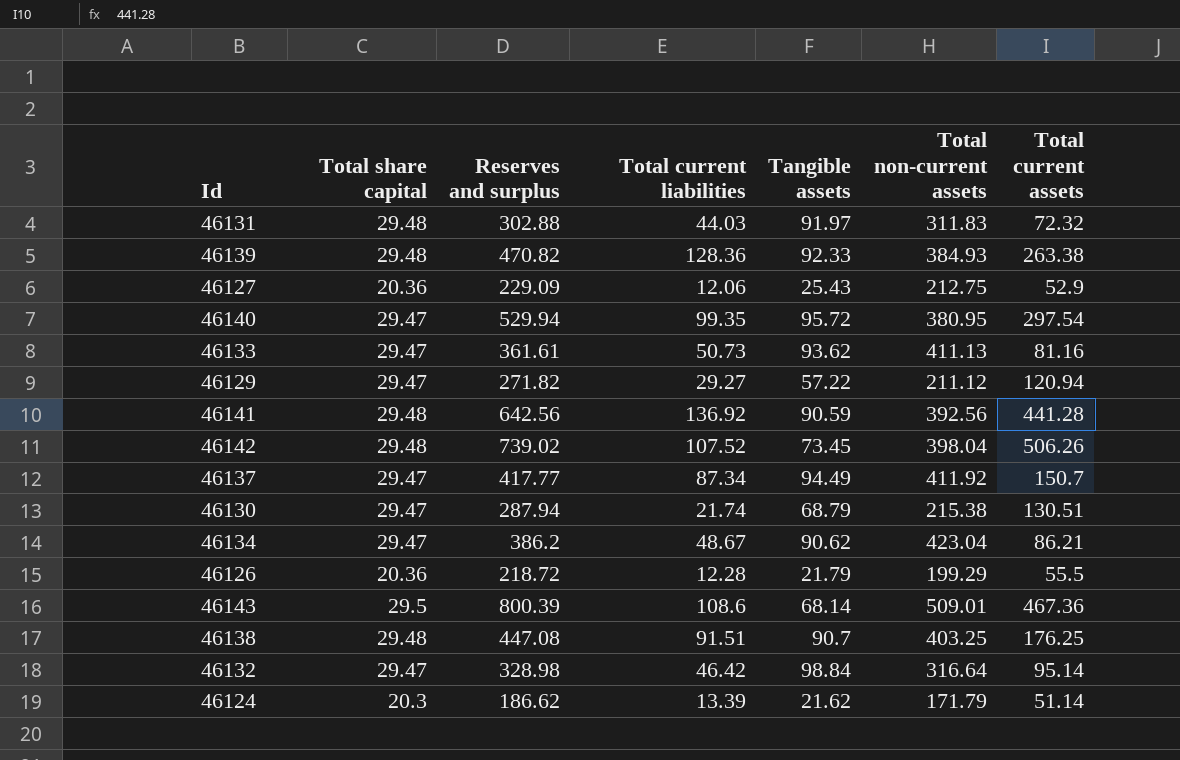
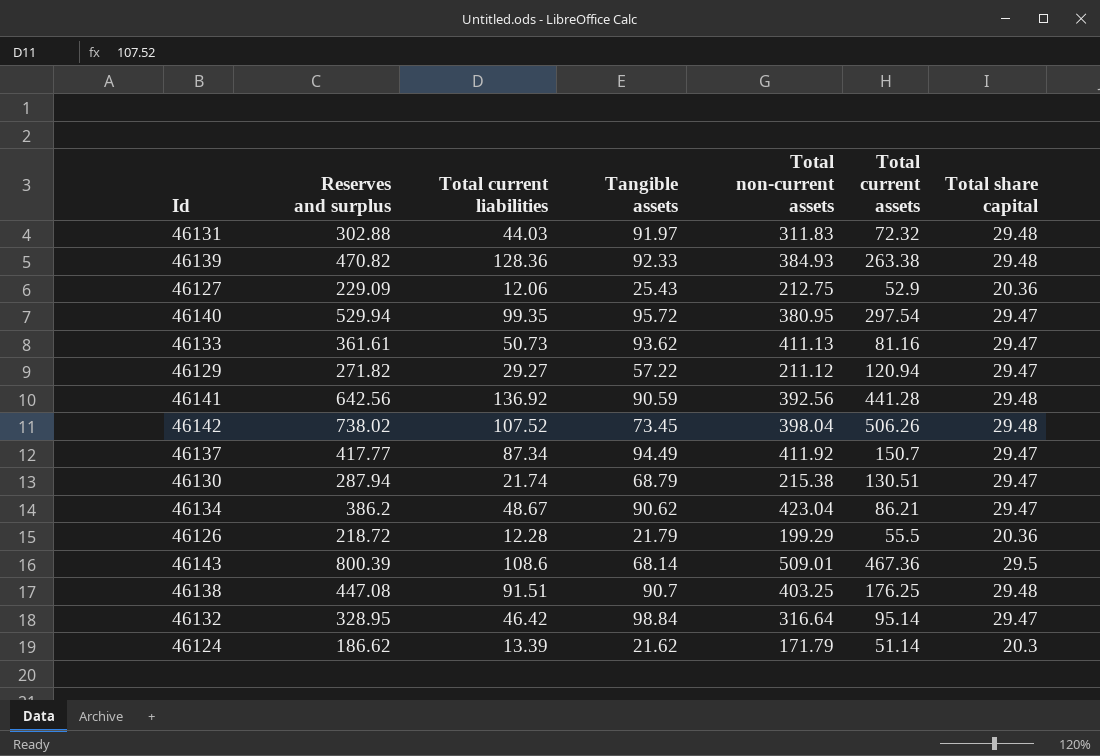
column Total share capital | position: 2 -> 7
46142 | Reserves and surplus: 739.02 -> 738.02
46132 | Reserves and surplus: 328.98 -> 328.95

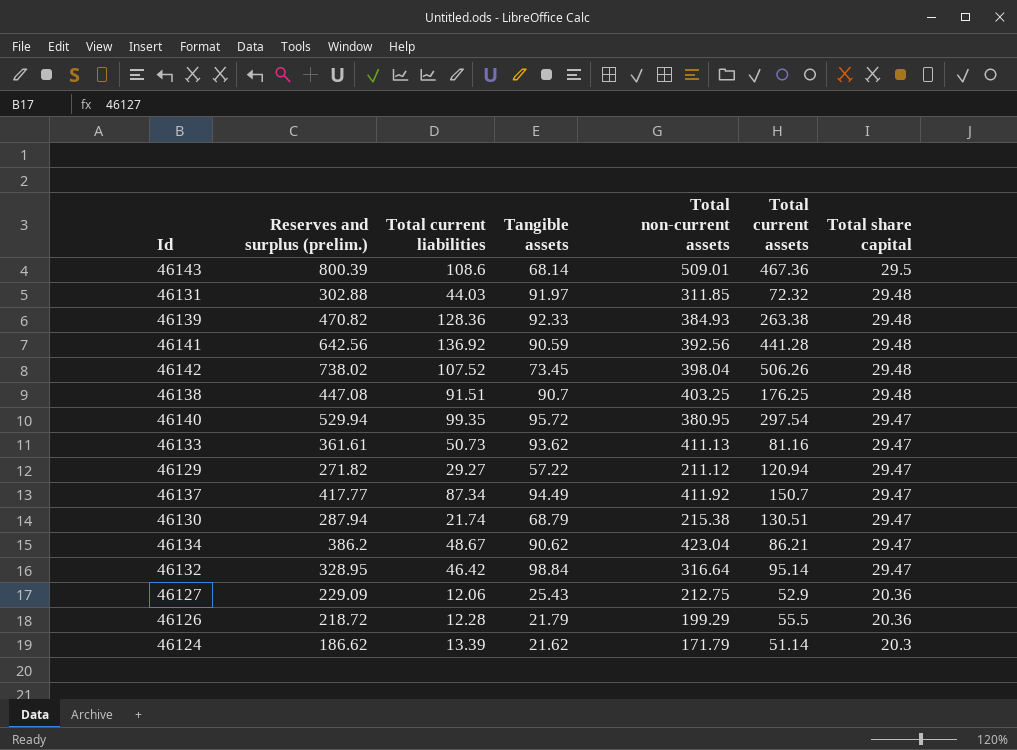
row order: none -> Total share capital descending
column name: Reserves and surplus -> Reserves and surplus (prelim.)
46131 | Total non-current assets: 311.83 -> 311.85

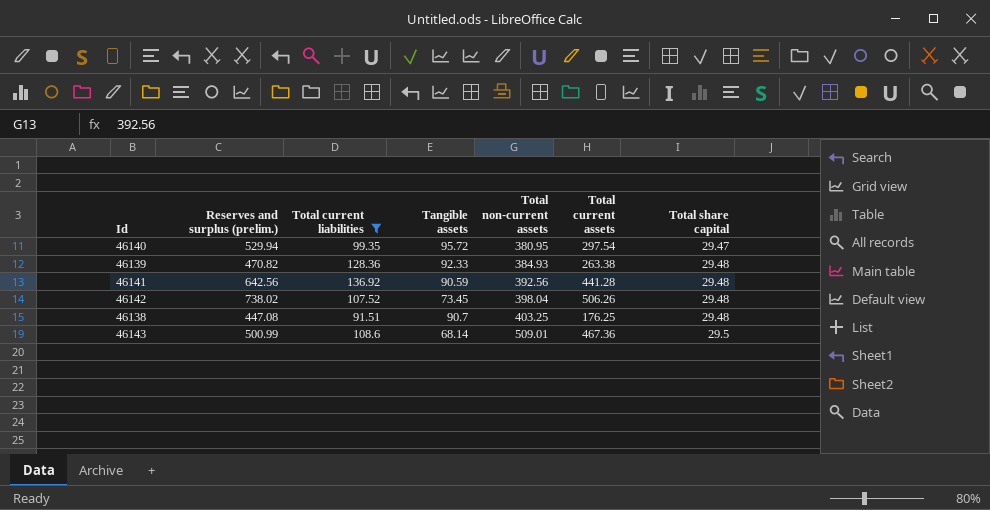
filter: none -> Total current liabilities >= 91.51
row order: Total share capital descending -> Total non-current assets ascending
46143 | Reserves and surplus (prelim.): 800.39 -> 500.99

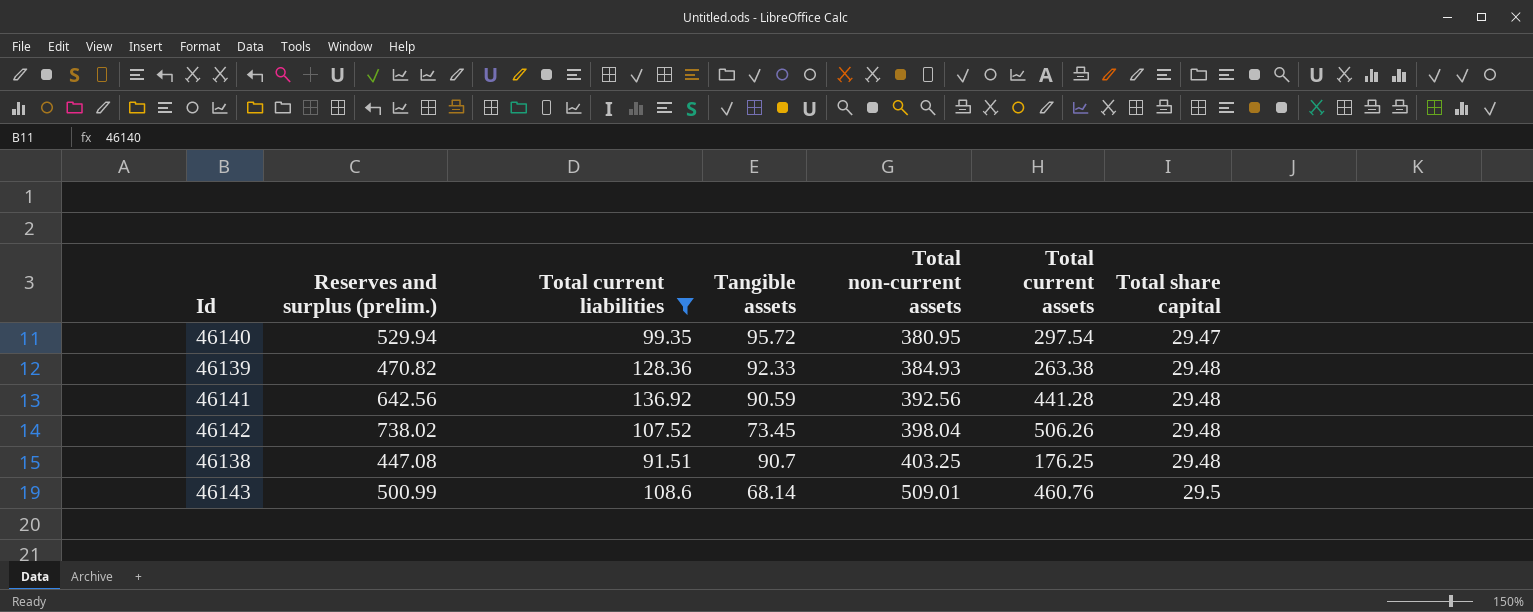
46143 | Total current assets: 467.36 -> 460.76

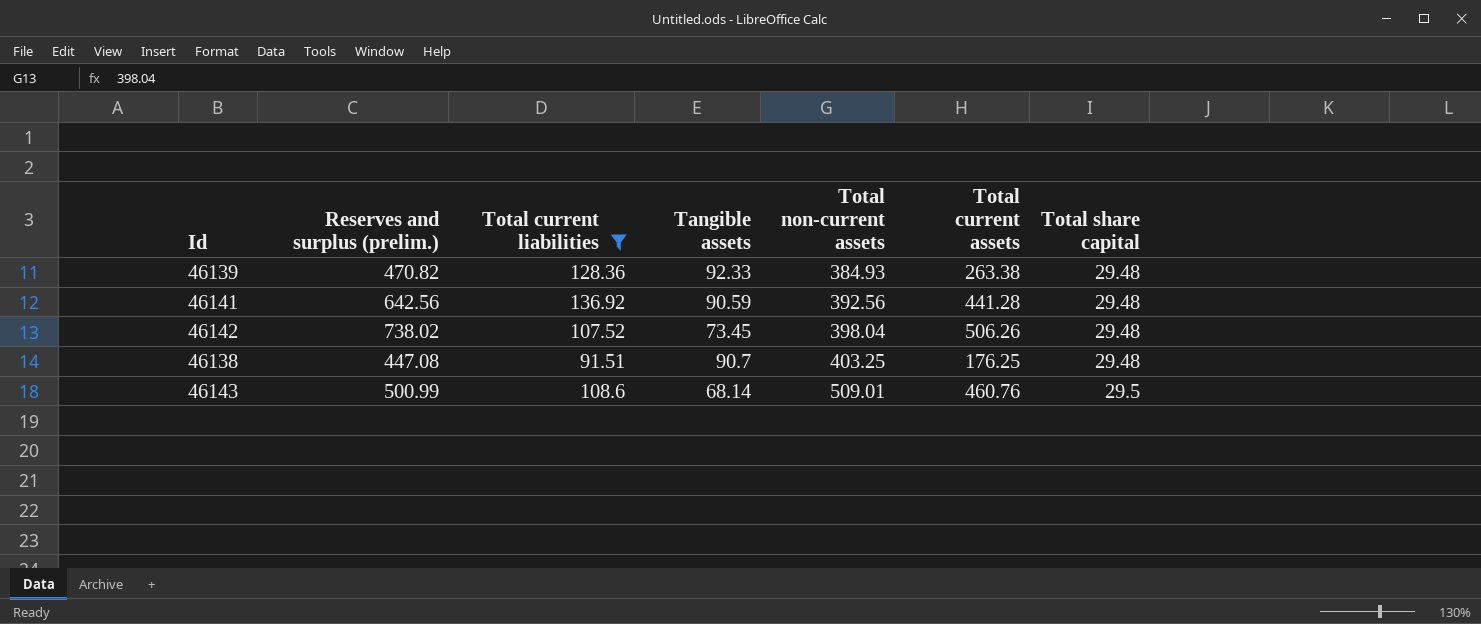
row 46140: 529.94 | 99.35 | 95.72 | 380.95 | 297.54 | 29.47 -> none

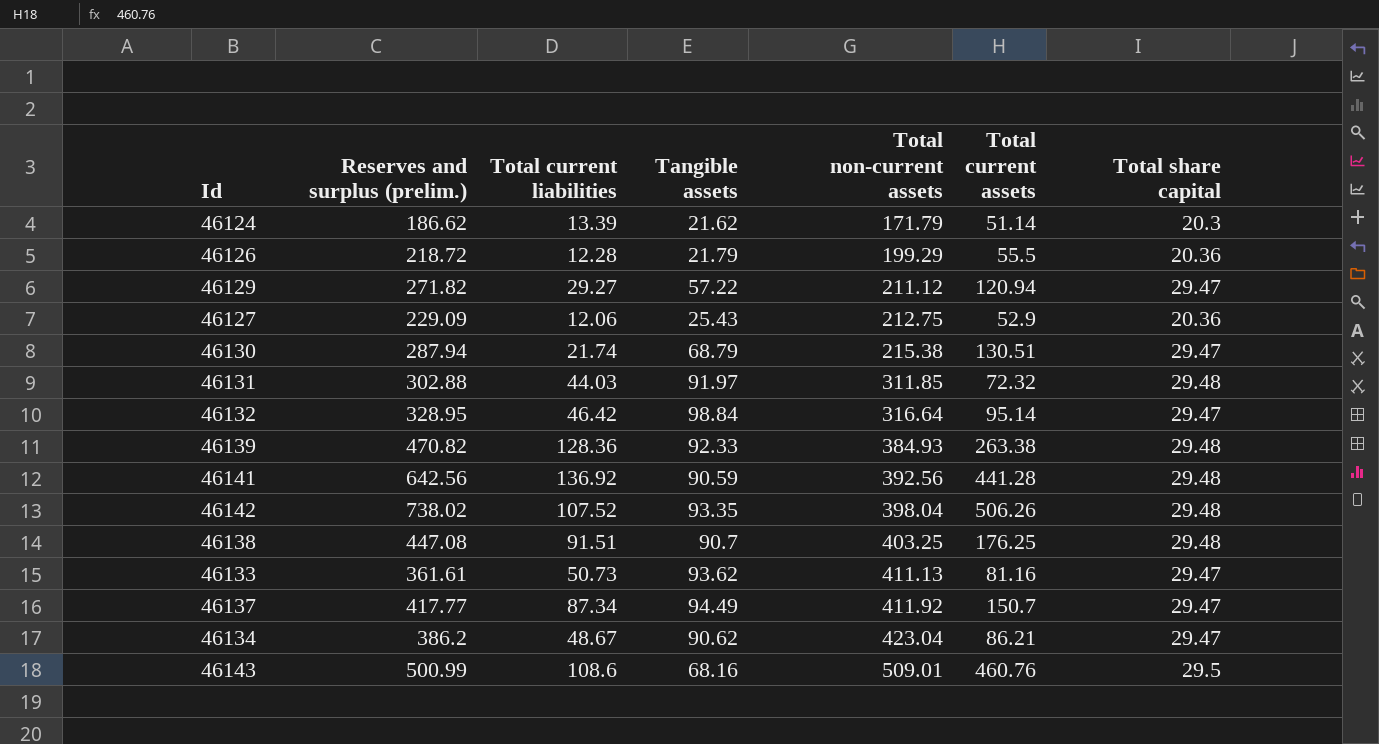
filter: Total current liabilities >= 91.51 -> none
46142 | Tangible assets: 73.45 -> 93.35
46143 | Tangible assets: 68.14 -> 68.16

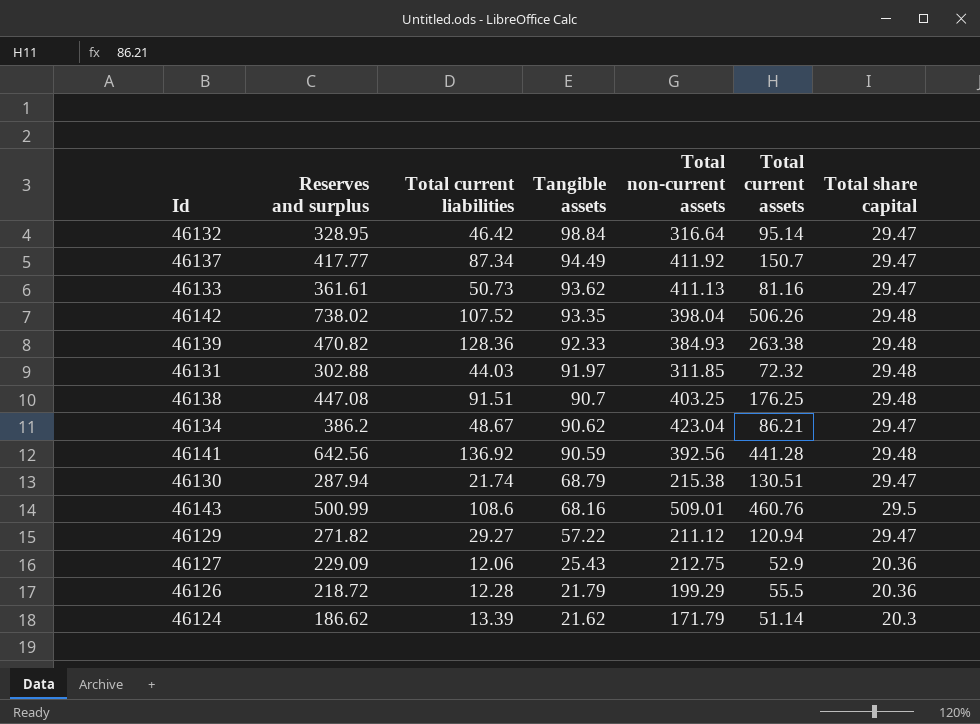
row order: Total non-current assets ascending -> Tangible assets descending
column name: Reserves and surplus (prelim.) -> Reserves and surplus

